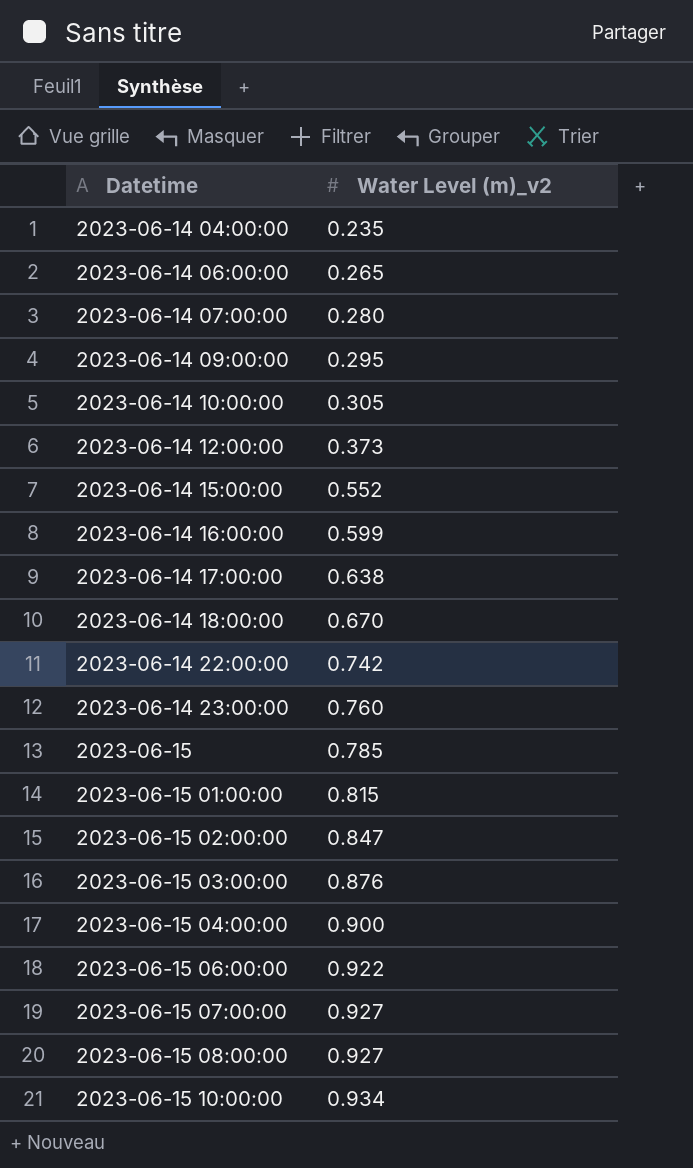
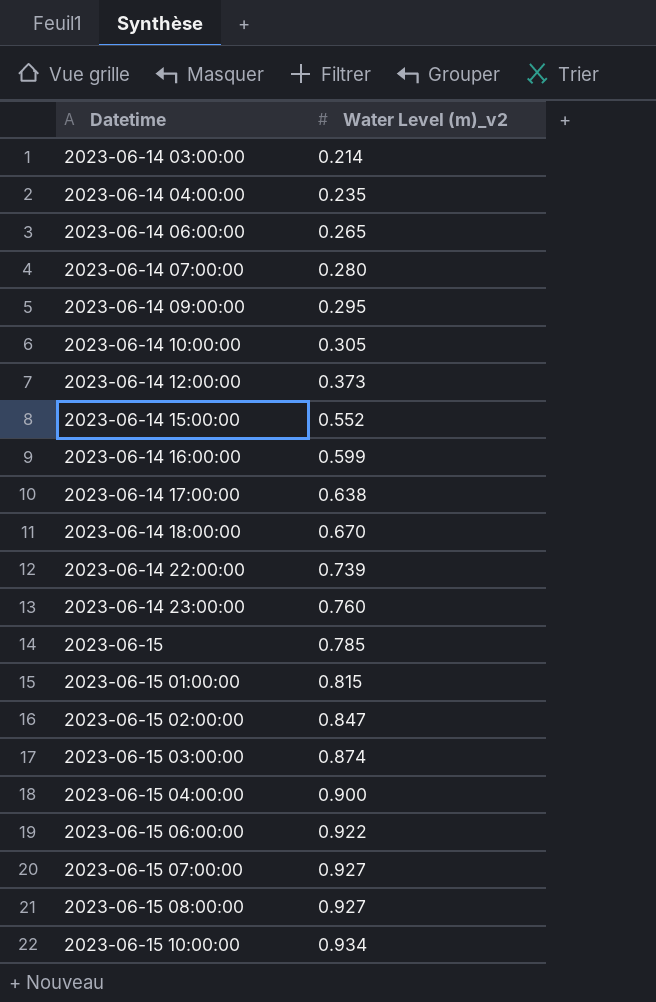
row 2023-06-14 03:00:00: none -> 0.214
2023-06-14 22:00:00 | Water Level (m)_v2: 0.742 -> 0.739
2023-06-15 03:00:00 | Water Level (m)_v2: 0.876 -> 0.874

